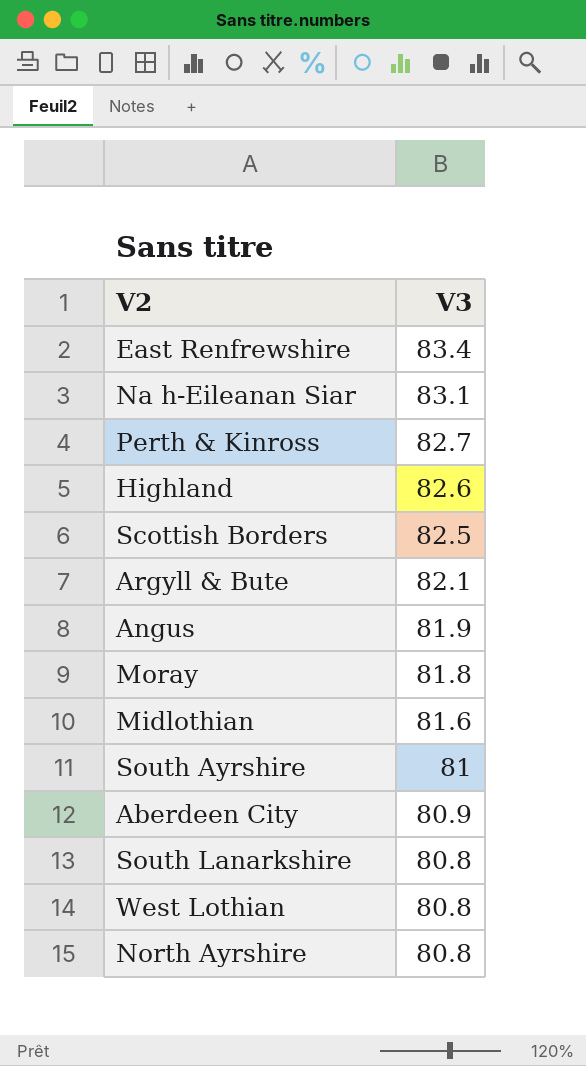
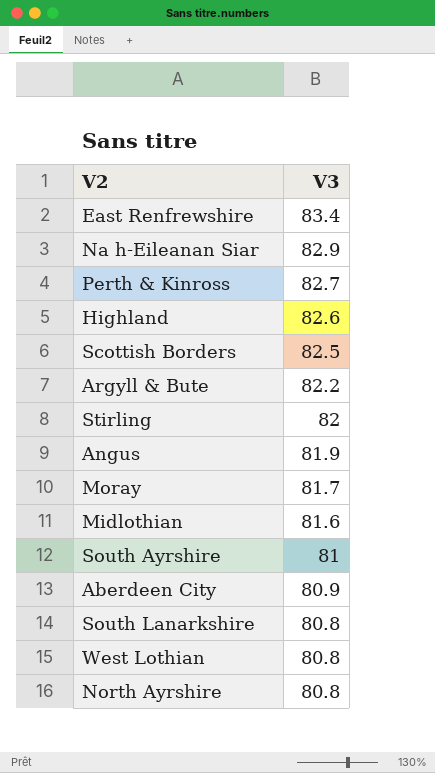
Na h-Eileanan Siar | V3: 83.1 -> 82.9
Argyll & Bute | V3: 82.1 -> 82.2
row Stirling: none -> 82
Moray | V3: 81.8 -> 81.7

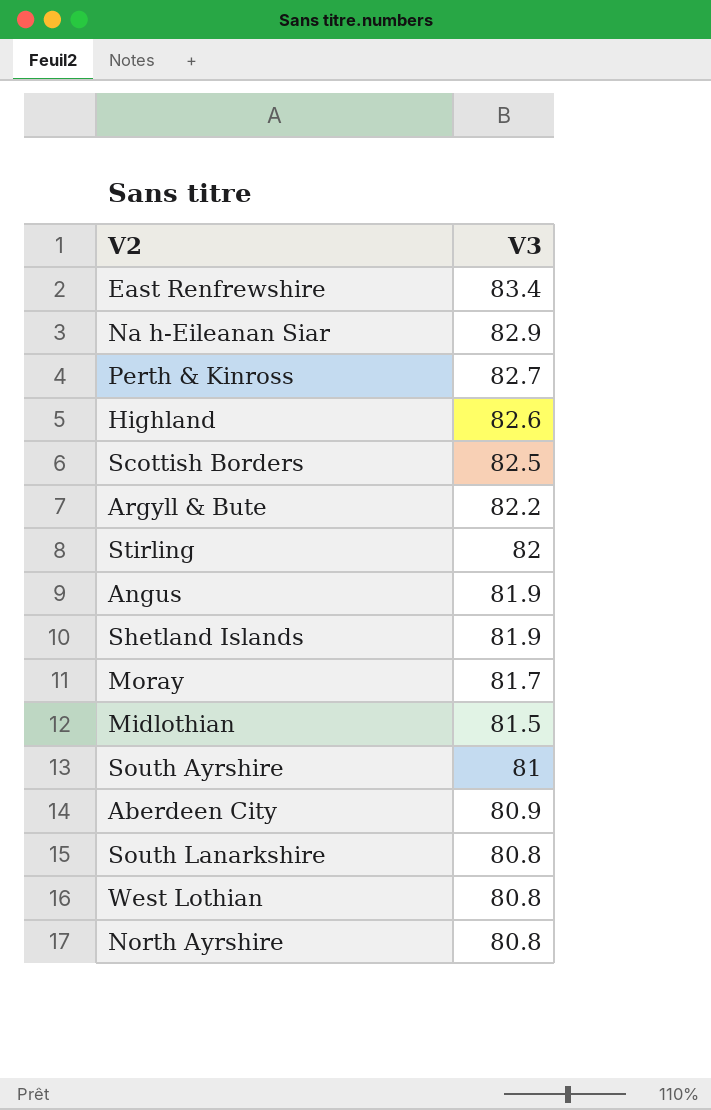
row Shetland Islands: none -> 81.9
Midlothian | V3: 81.6 -> 81.5

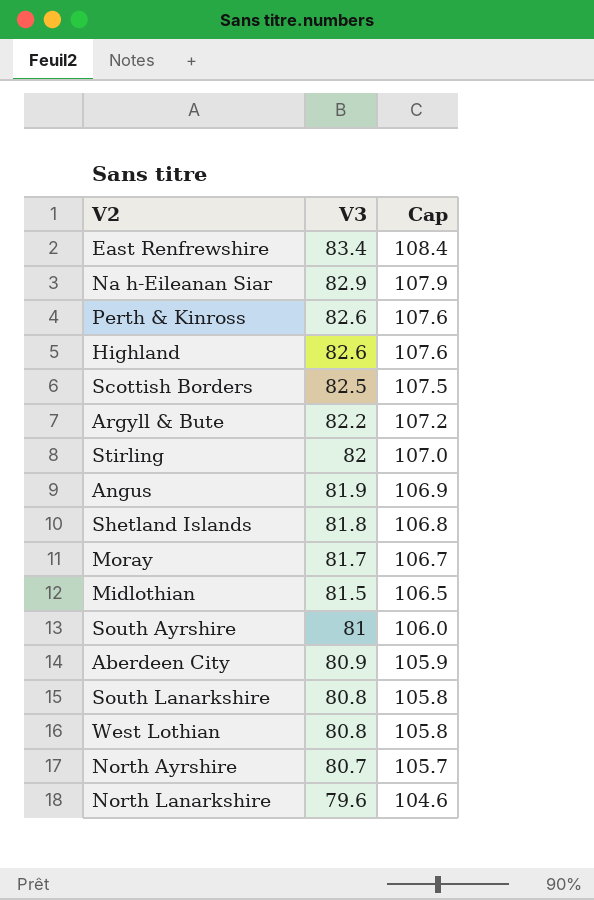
column Cap | formula: none -> [V3] + 25
Perth & Kinross | V3: 82.7 -> 82.6
Shetland Islands | V3: 81.9 -> 81.8
North Ayrshire | V3: 80.8 -> 80.7
row North Lanarkshire: none -> 79.6 | 104.6

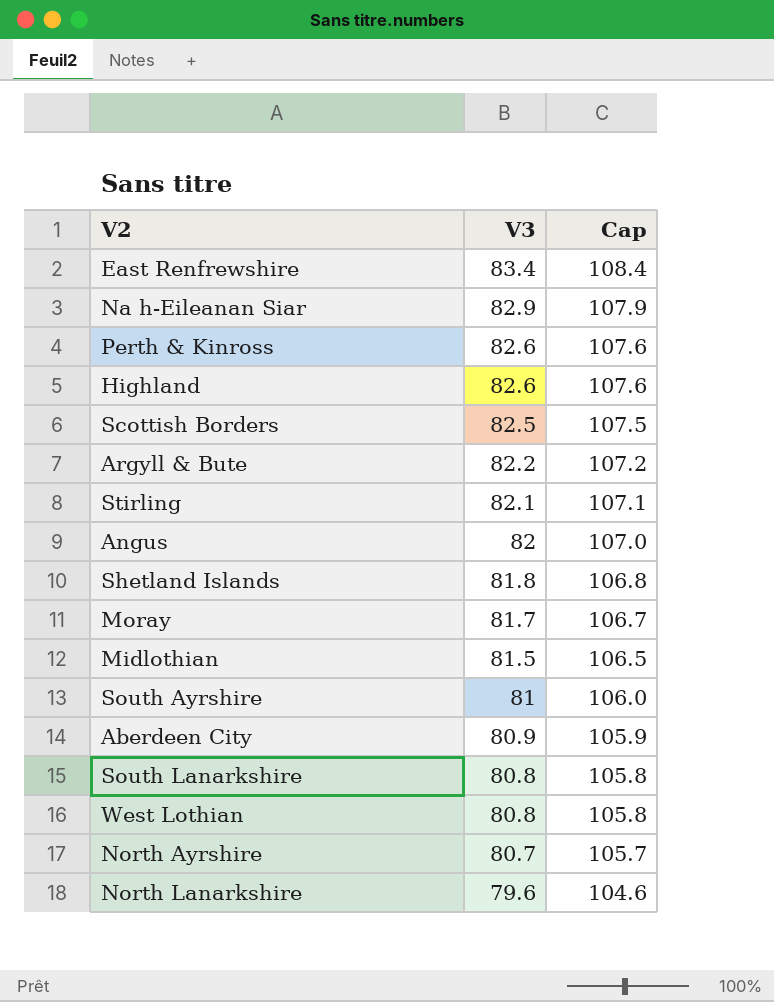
Stirling | V3: 82 -> 82.1
Stirling | Cap: 107.0 -> 107.1
Angus | V3: 81.9 -> 82
Angus | Cap: 106.9 -> 107.0

